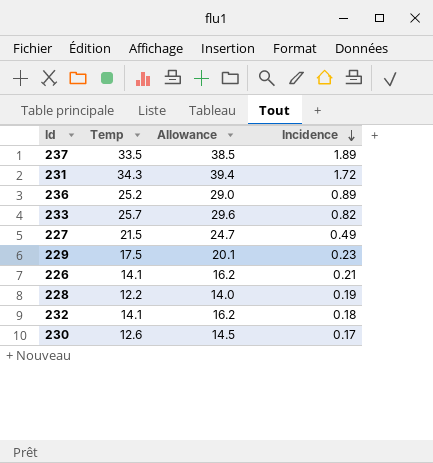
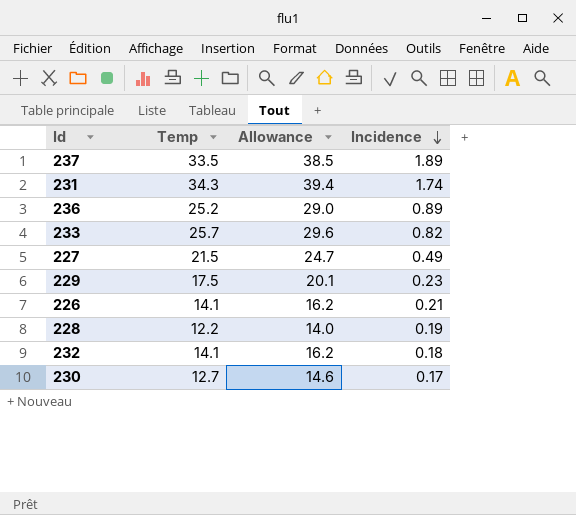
231 | Incidence: 1.72 -> 1.74
230 | Temp: 12.6 -> 12.7
230 | Allowance: 14.5 -> 14.6

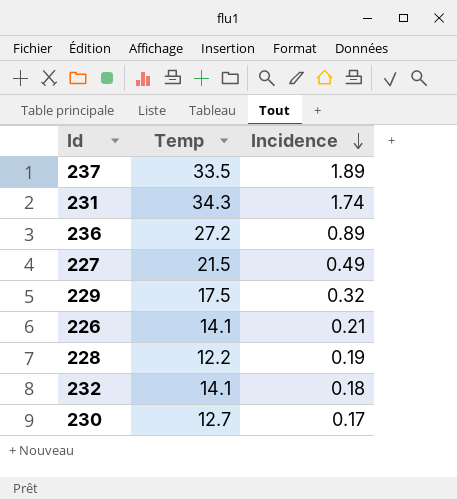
column Allowance | formula: [Temp] * 1.15 -> none
row 233: 25.7 | 29.6 | 0.82 -> none
236 | Temp: 25.2 -> 27.2
229 | Incidence: 0.23 -> 0.32

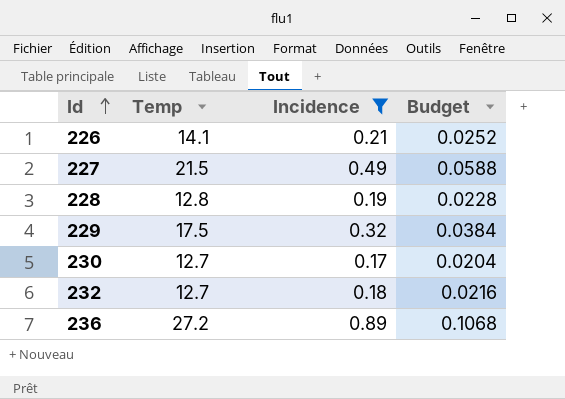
filter: none -> Incidence <= 0.89
row order: Incidence descending -> Id ascending
column Budget | formula: none -> [Incidence] * 0.12
228 | Temp: 12.2 -> 12.8
232 | Temp: 14.1 -> 12.7

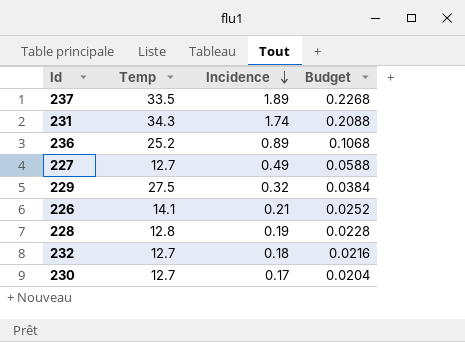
filter: Incidence <= 0.89 -> none
row order: Id ascending -> Incidence descending
236 | Temp: 27.2 -> 25.2
227 | Temp: 21.5 -> 12.7
229 | Temp: 17.5 -> 27.5

